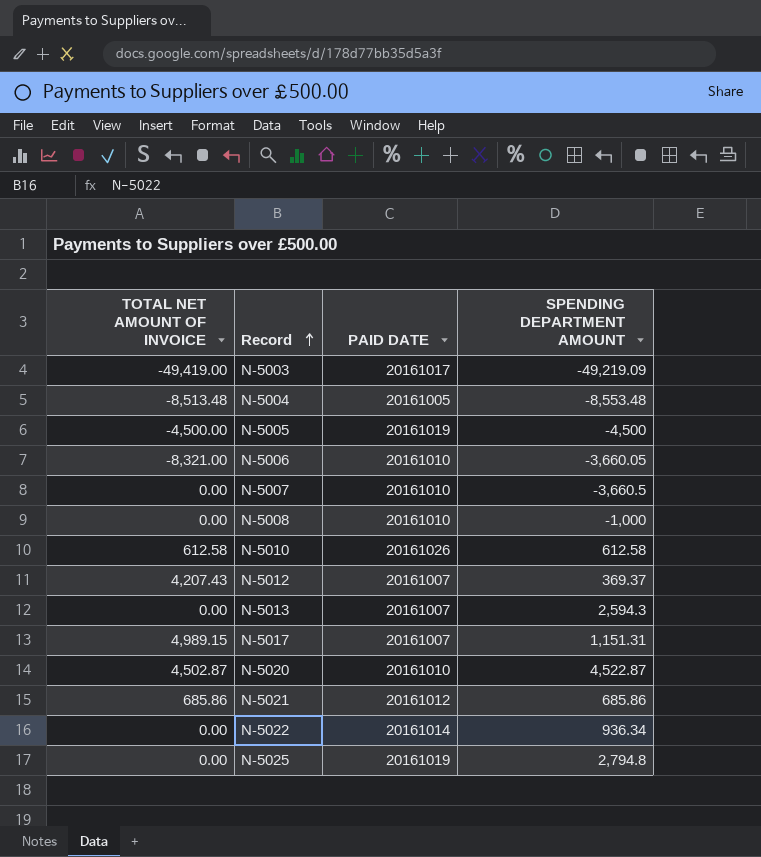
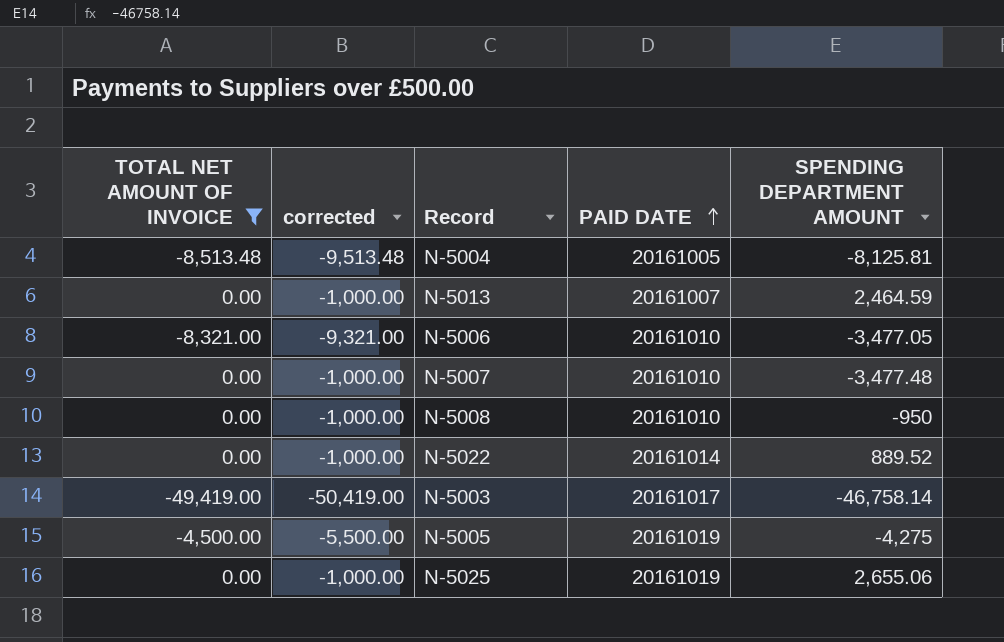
filter: none -> TOTAL NET AMOUNT OF INVOICE <= 0.00
row order: Record ascending -> PAID DATE ascending
column corrected | formula: none -> [TOTAL NET AMOUNT OF INVOICE] - 1000
N-5004 | SPENDING DEPARTMENT AMOUNT: -8,553.48 -> -8,125.81
N-5013 | SPENDING DEPARTMENT AMOUNT: 2,594.3 -> 2,464.59
N-5006 | SPENDING DEPARTMENT AMOUNT: -3,660.05 -> -3,477.05
N-5007 | SPENDING DEPARTMENT AMOUNT: -3,660.5 -> -3,477.48
N-5008 | SPENDING DEPARTMENT AMOUNT: -1,000 -> -950
N-5022 | SPENDING DEPARTMENT AMOUNT: 936.34 -> 889.52
N-5003 | SPENDING DEPARTMENT AMOUNT: -49,219.09 -> -46,758.14
N-5005 | SPENDING DEPARTMENT AMOUNT: -4,500 -> -4,275
N-5025 | SPENDING DEPARTMENT AMOUNT: 2,794.8 -> 2,655.06

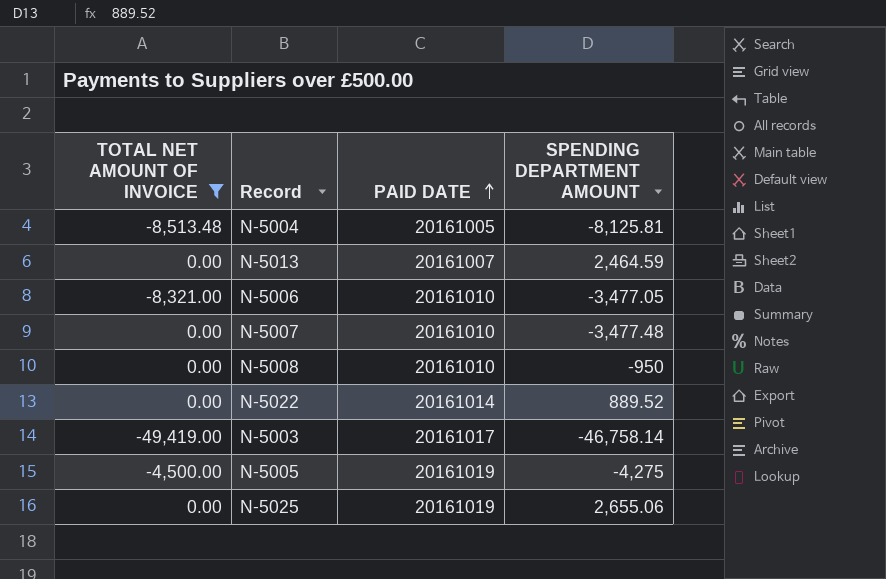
column corrected | formula: [TOTAL NET AMOUNT OF INVOICE] - 1000 -> none

